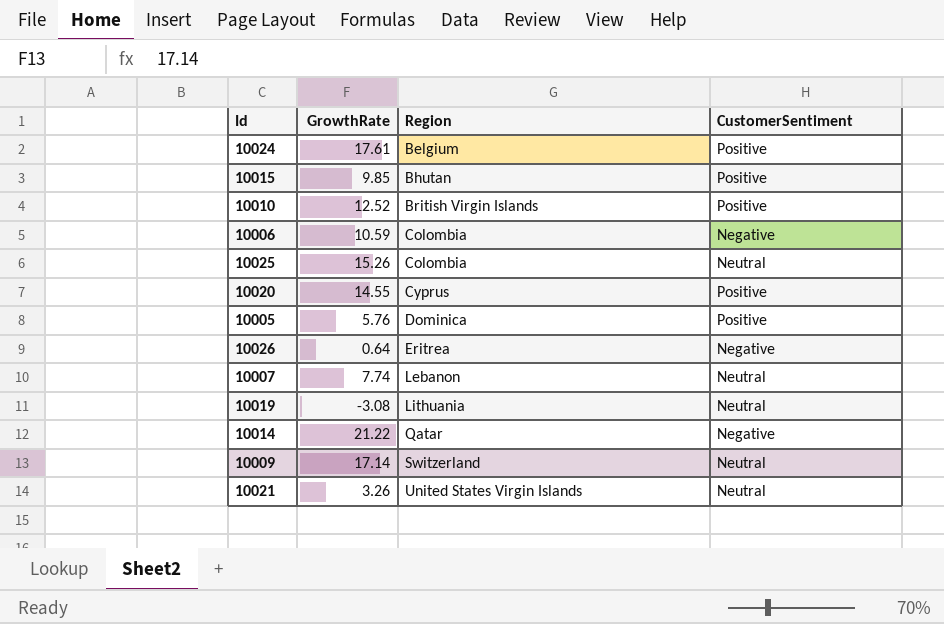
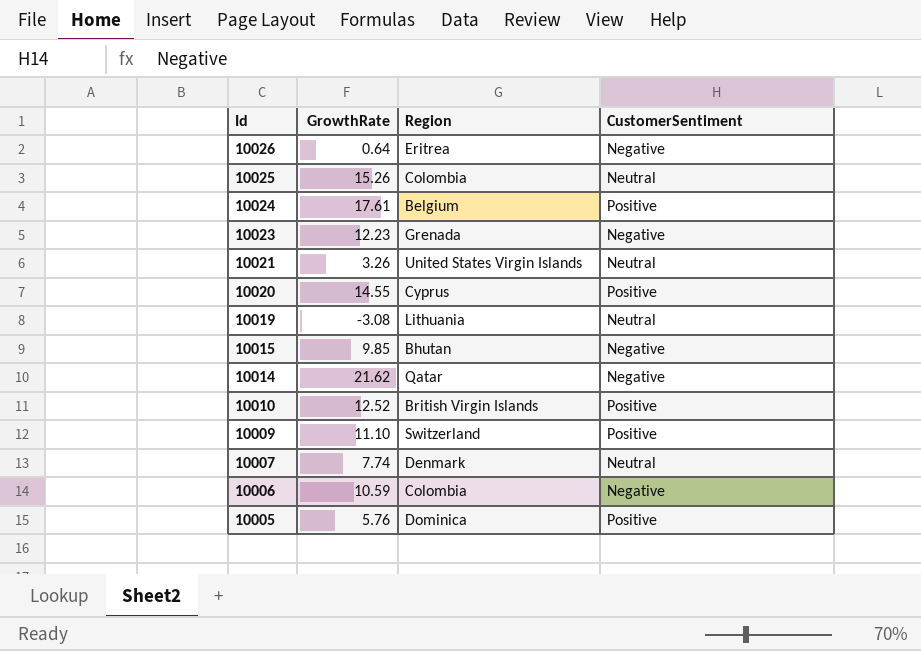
row order: Region ascending -> Id descending
row 10023: none -> 12.23 | Grenada | Negative
10015 | CustomerSentiment: Positive -> Negative
10014 | GrowthRate: 21.22 -> 21.62
10009 | GrowthRate: 17.14 -> 11.10
10009 | CustomerSentiment: Neutral -> Positive
10007 | Region: Lebanon -> Denmark

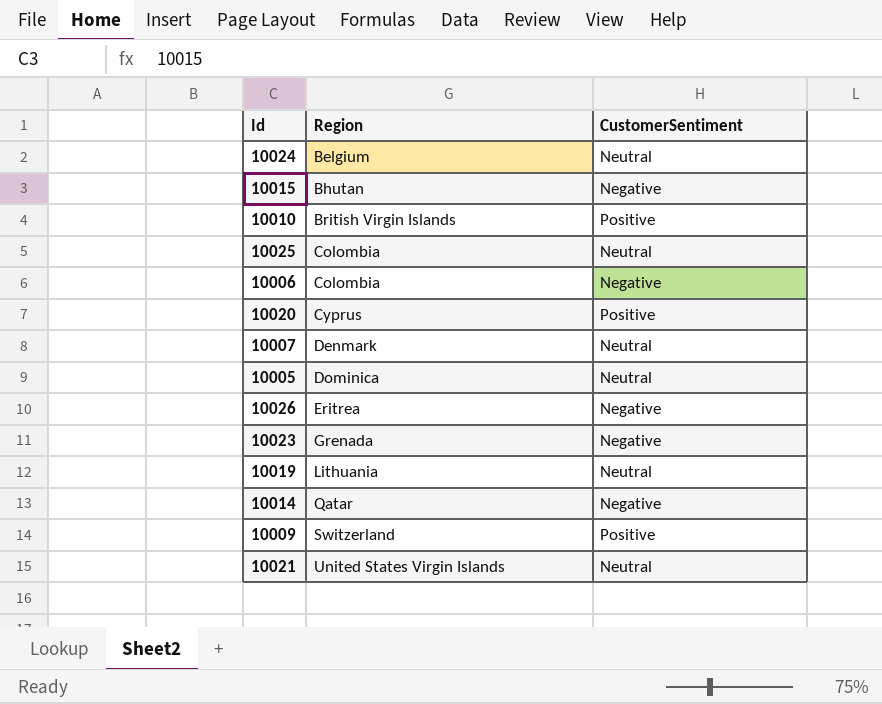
row order: Id descending -> Region ascending
column GrowthRate | position: 2 -> none
10024 | CustomerSentiment: Positive -> Neutral
10005 | CustomerSentiment: Positive -> Neutral

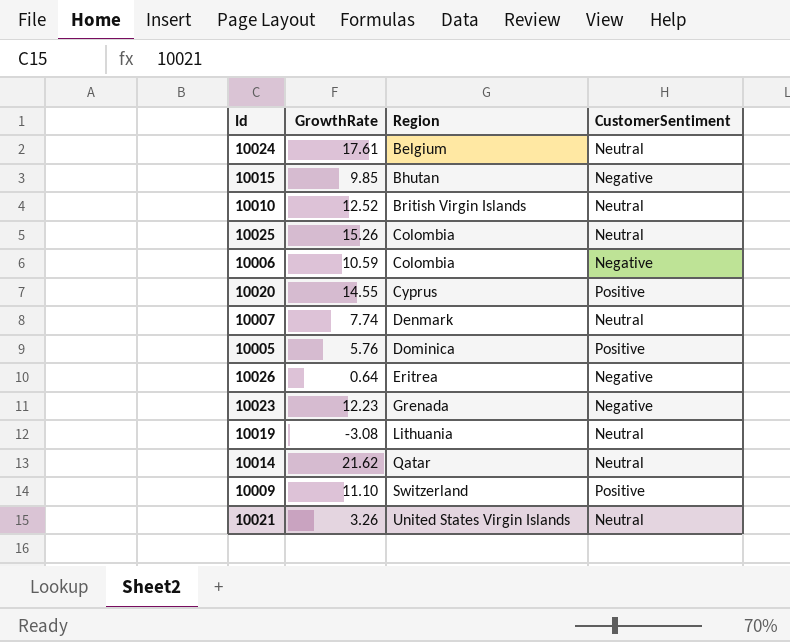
column GrowthRate | position: none -> 2
10010 | CustomerSentiment: Positive -> Neutral
10005 | CustomerSentiment: Neutral -> Positive
10014 | CustomerSentiment: Negative -> Neutral

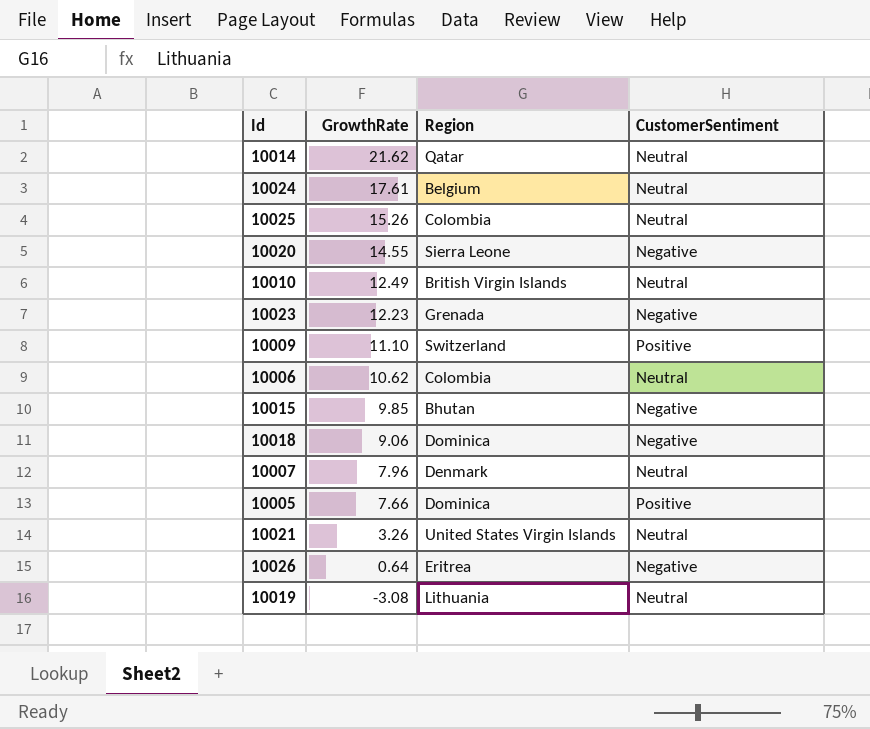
row order: Region ascending -> GrowthRate descending
10020 | Region: Cyprus -> Sierra Leone
10020 | CustomerSentiment: Positive -> Negative
10010 | GrowthRate: 12.52 -> 12.49
10006 | GrowthRate: 10.59 -> 10.62
10006 | CustomerSentiment: Negative -> Neutral
row 10018: none -> 9.06 | Dominica | Negative
10007 | GrowthRate: 7.74 -> 7.96
10005 | GrowthRate: 5.76 -> 7.66

